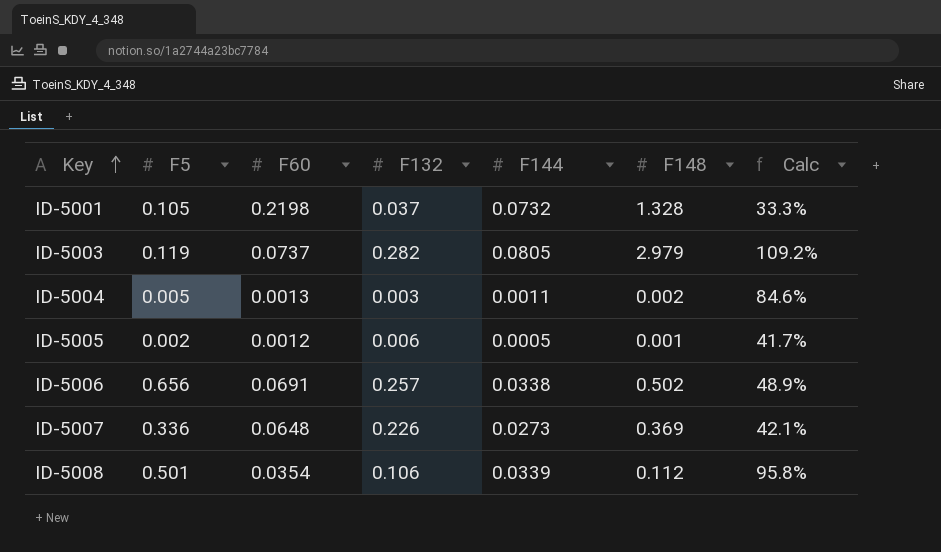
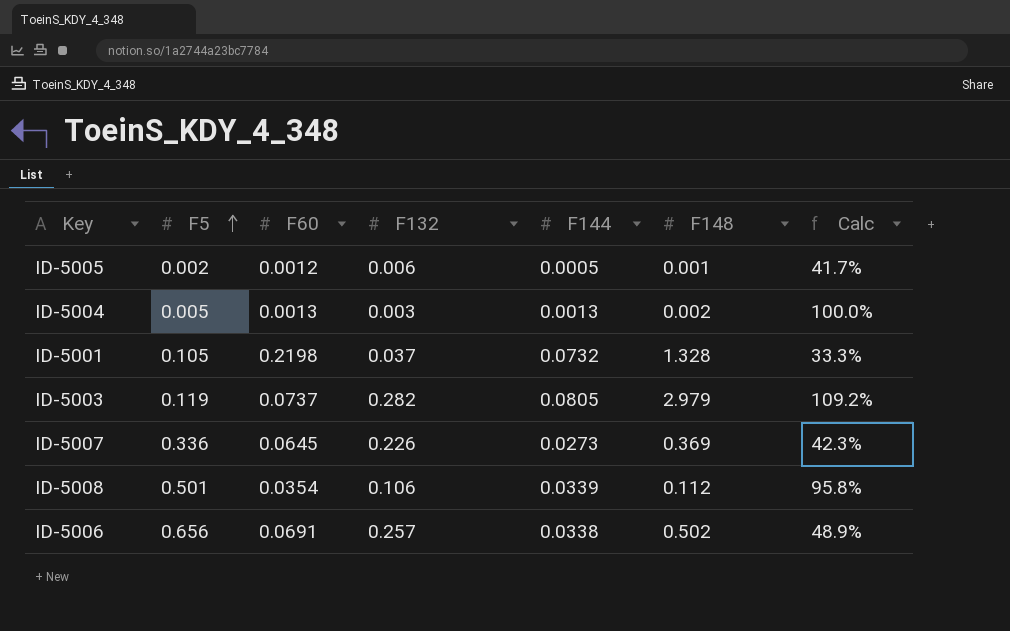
row order: Key ascending -> F5 ascending
ID-5004 | F144: 0.0011 -> 0.0013
ID-5004 | Calc: 84.6% -> 100.0%
ID-5007 | F60: 0.0648 -> 0.0645
ID-5007 | Calc: 42.1% -> 42.3%

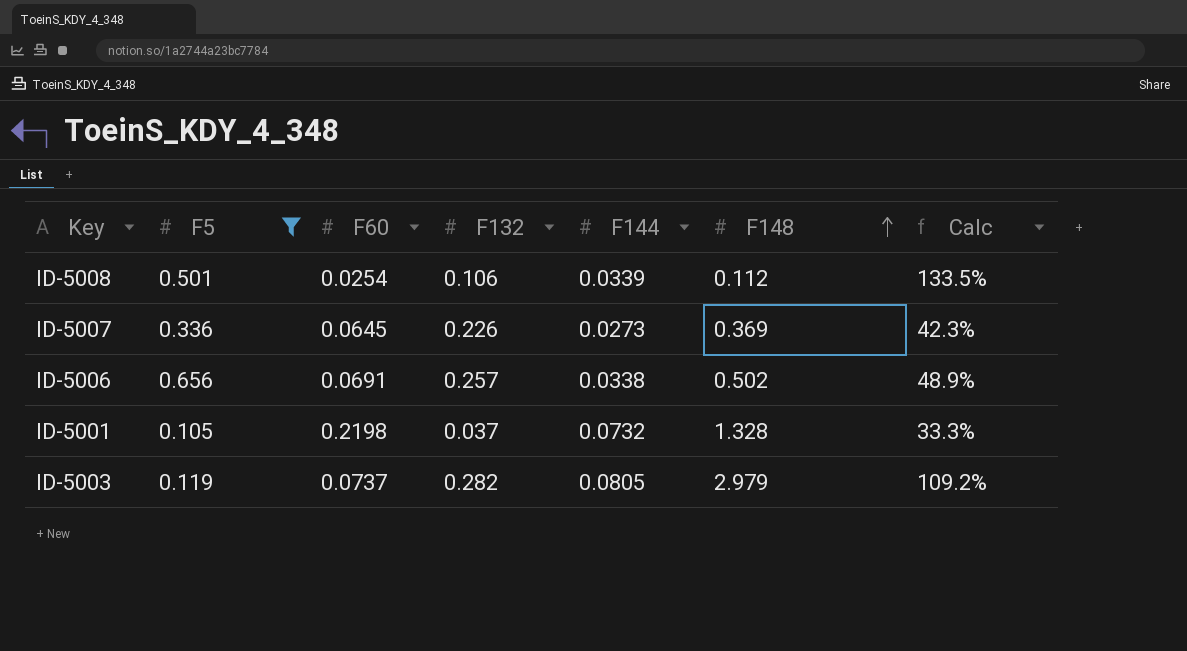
filter: none -> F5 >= 0.105
row order: F5 ascending -> F148 ascending
ID-5008 | F60: 0.0354 -> 0.0254
ID-5008 | Calc: 95.8% -> 133.5%

